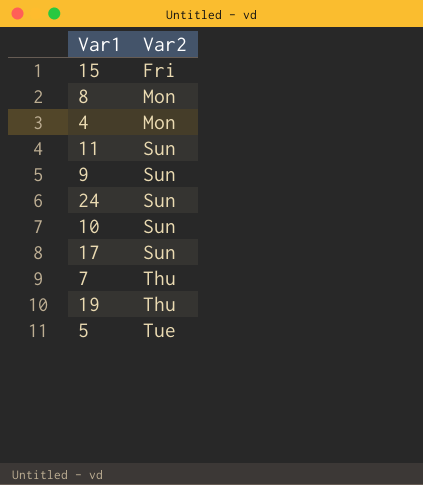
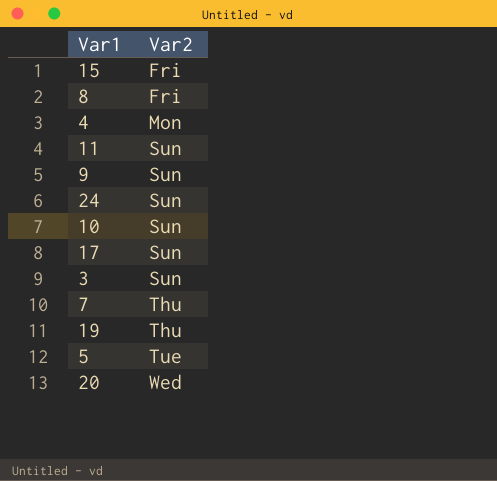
8 | Var2: Mon -> Fri
row 3: none -> Sun
row 20: none -> Wed

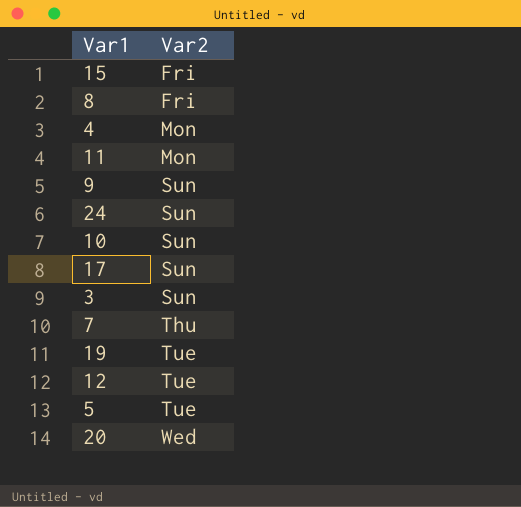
11 | Var2: Sun -> Mon
19 | Var2: Thu -> Tue
row 12: none -> Tue

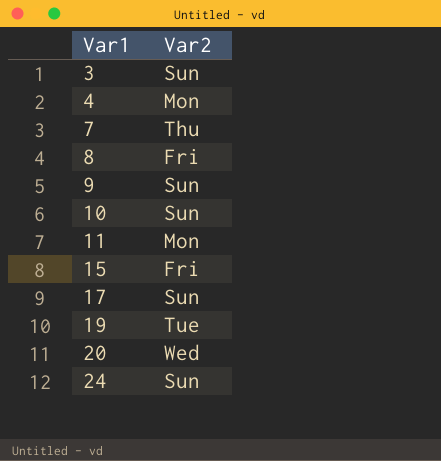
row order: Var2 ascending -> Var1 ascending
row 12: Tue -> none
row 5: Tue -> none

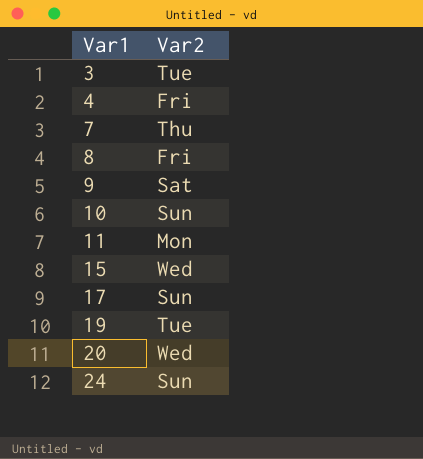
3 | Var2: Sun -> Tue
4 | Var2: Mon -> Fri
9 | Var2: Sun -> Sat
15 | Var2: Fri -> Wed

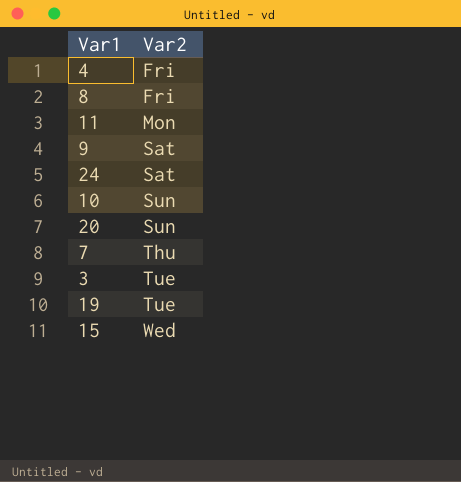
row order: Var1 ascending -> Var2 ascending
row 17: Sun -> none
24 | Var2: Sun -> Sat
20 | Var2: Wed -> Sun

